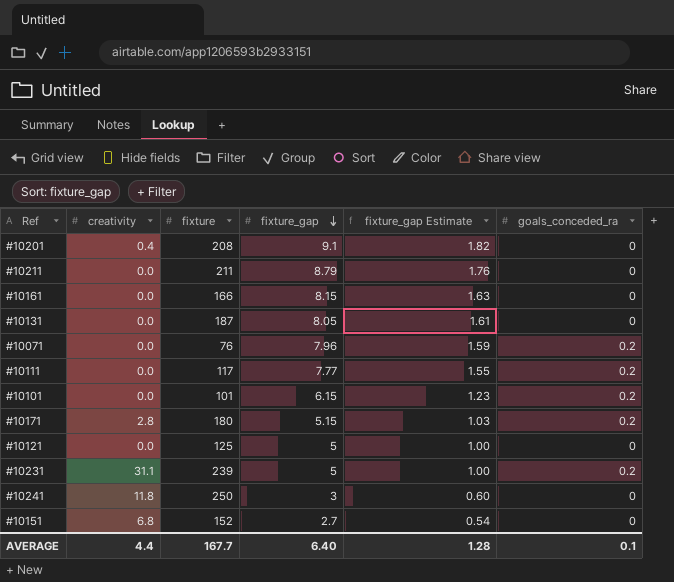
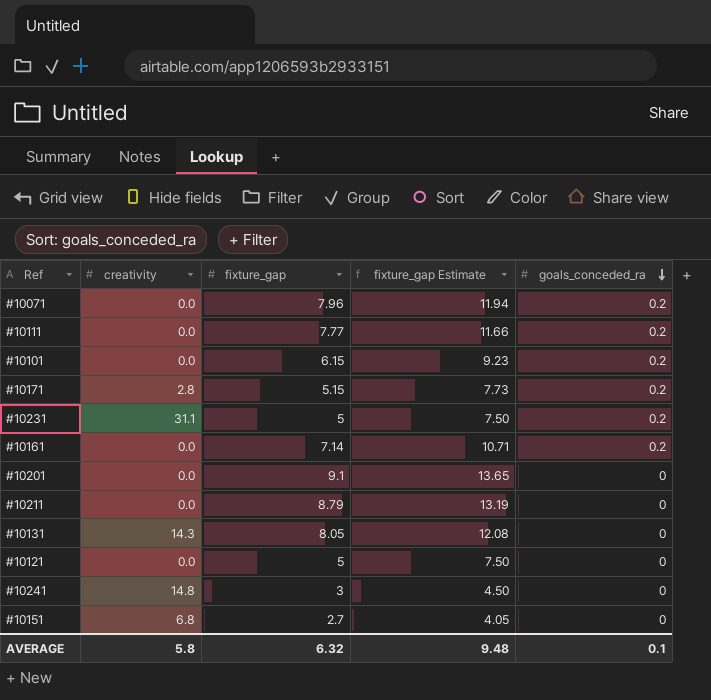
row order: fixture_gap descending -> goals_conceded_ra descending
column fixture | position: 3 -> none
column fixture_gap Estimate | formula: [fixture_gap] * 0.2 -> [fixture_gap] * 1.5
#10161 | fixture_gap: 8.15 -> 7.14
#10161 | goals_conceded_ra: 0 -> 0.2
#10201 | creativity: 0.4 -> 0.0
#10131 | creativity: 0.0 -> 14.3
#10241 | creativity: 11.8 -> 14.8
AVERAGE | creativity: 4.4 -> 5.8
AVERAGE | fixture_gap: 6.40 -> 6.32
AVERAGE | fixture_gap Estimate: 1.28 -> 9.48

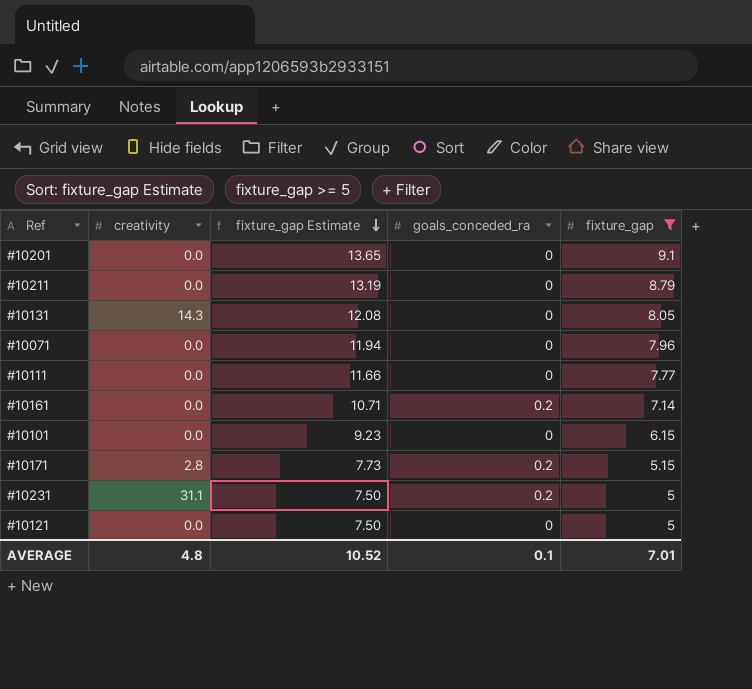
filter: none -> fixture_gap >= 5
row order: goals_conceded_ra descending -> fixture_gap Estimate descending
column fixture_gap | position: 3 -> 5
#10071 | goals_conceded_ra: 0.2 -> 0
#10111 | goals_conceded_ra: 0.2 -> 0
#10101 | goals_conceded_ra: 0.2 -> 0
AVERAGE | creativity: 5.8 -> 4.8
AVERAGE | fixture_gap Estimate: 9.48 -> 10.52
AVERAGE | fixture_gap: 6.32 -> 7.01

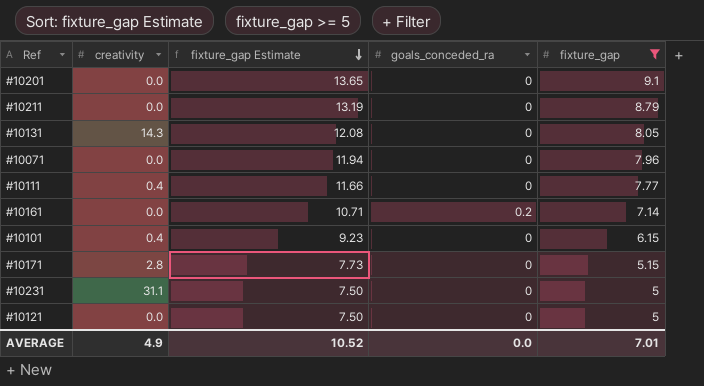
#10111 | creativity: 0.0 -> 0.4
#10101 | creativity: 0.0 -> 0.4
#10171 | goals_conceded_ra: 0.2 -> 0
#10231 | goals_conceded_ra: 0.2 -> 0
AVERAGE | creativity: 4.8 -> 4.9
AVERAGE | goals_conceded_ra: 0.1 -> 0.0

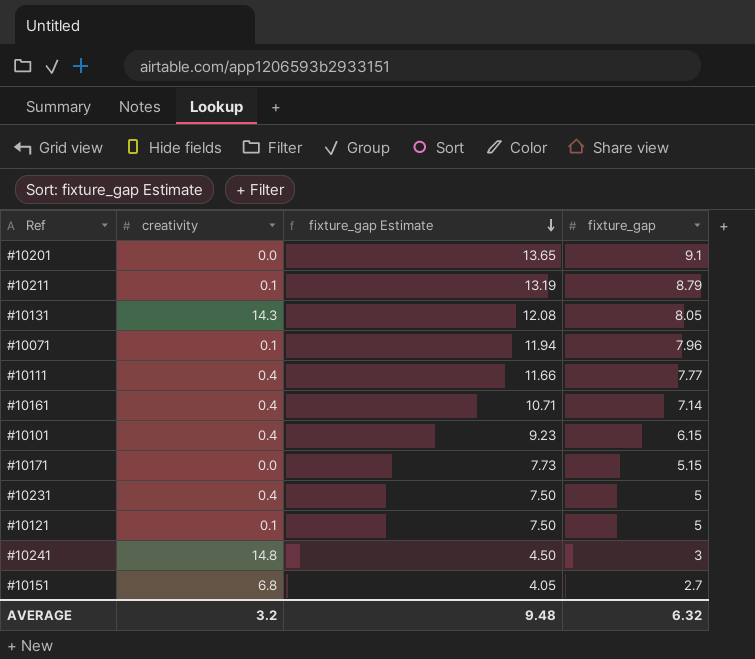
filter: fixture_gap >= 5 -> none
column goals_conceded_ra | position: 4 -> none
#10211 | creativity: 0.0 -> 0.1
#10071 | creativity: 0.0 -> 0.1
#10161 | creativity: 0.0 -> 0.4
#10171 | creativity: 2.8 -> 0.0
#10231 | creativity: 31.1 -> 0.4
#10121 | creativity: 0.0 -> 0.1
AVERAGE | creativity: 4.9 -> 3.2
AVERAGE | fixture_gap Estimate: 10.52 -> 9.48
AVERAGE | fixture_gap: 7.01 -> 6.32

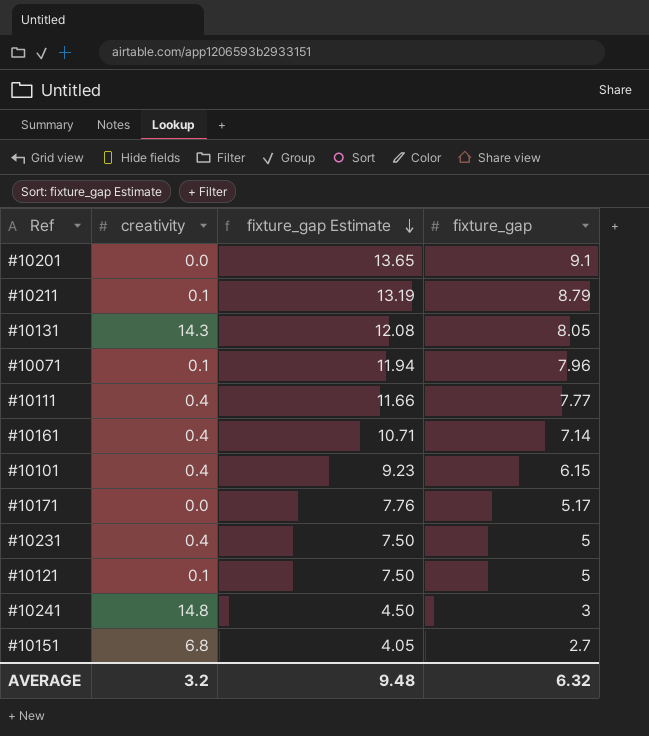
#10171 | fixture_gap Estimate: 7.73 -> 7.76
#10171 | fixture_gap: 5.15 -> 5.17

